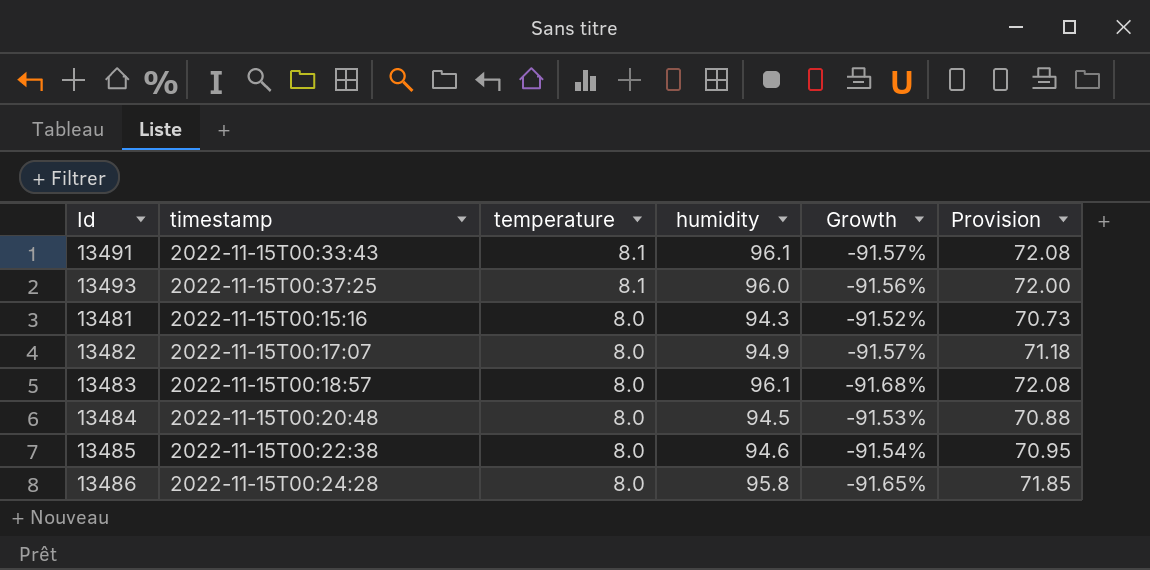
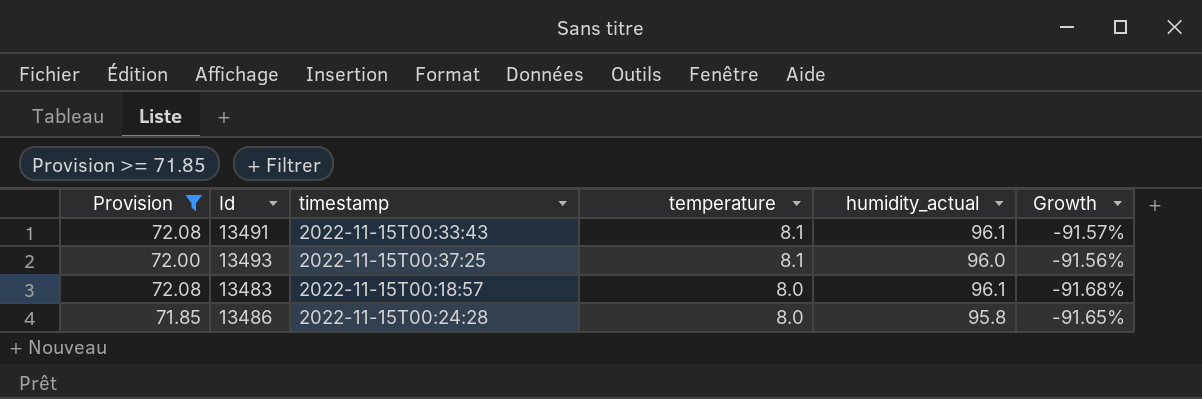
filter: none -> Provision >= 71.85
column Provision | position: 6 -> 1
column name: humidity -> humidity_actual

